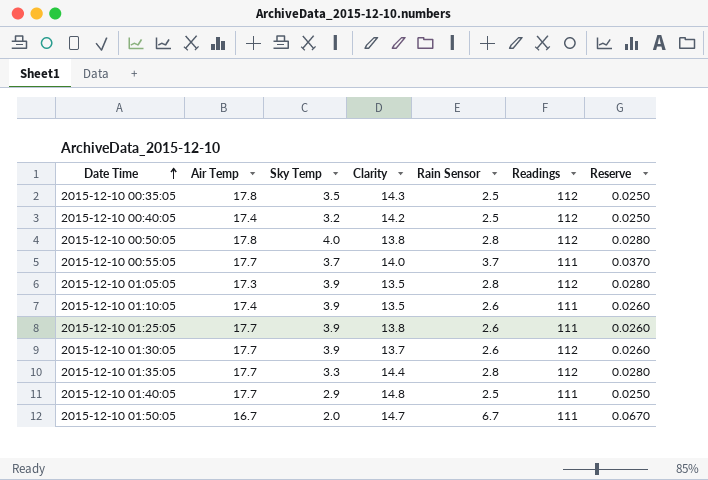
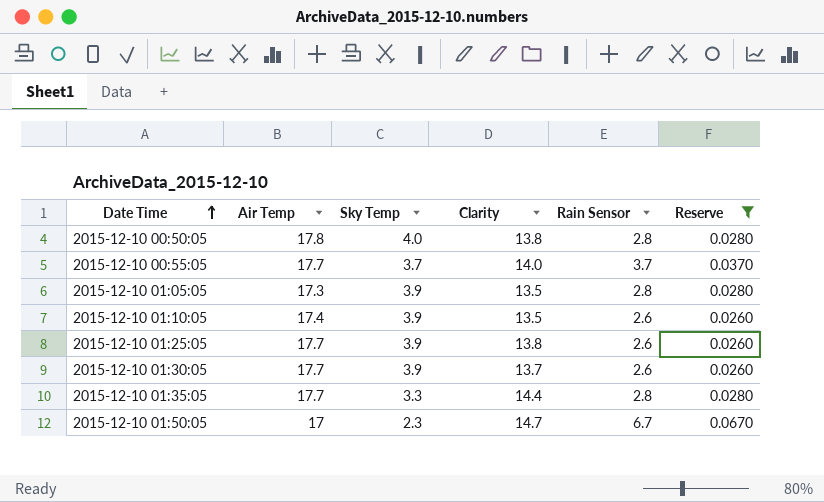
filter: none -> Reserve != 0.0250
column Readings | position: 6 -> none
2015-12-10 01:50:05 | Air Temp: 16.7 -> 17
2015-12-10 01:50:05 | Sky Temp: 2.0 -> 2.3

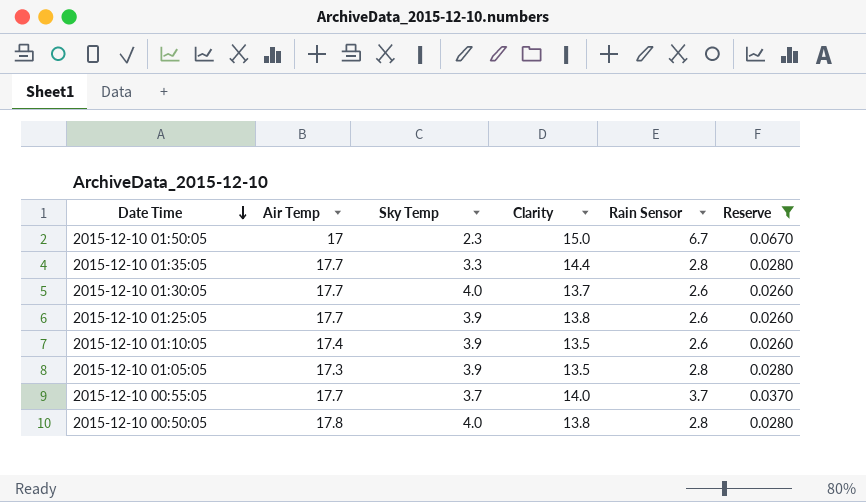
row order: Date Time ascending -> Date Time descending
2015-12-10 01:50:05 | Clarity: 14.7 -> 15.0
2015-12-10 01:30:05 | Sky Temp: 3.9 -> 4.0

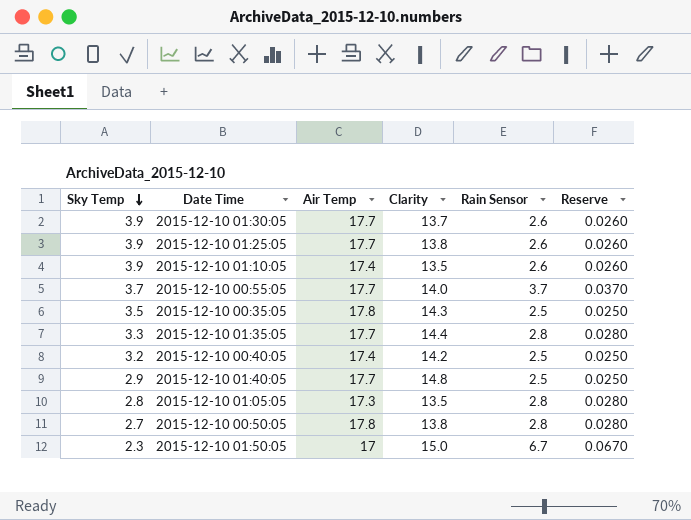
filter: Reserve != 0.0250 -> none
row order: Date Time descending -> Sky Temp descending
column Sky Temp | position: 3 -> 1
2015-12-10 01:30:05 | Sky Temp: 4.0 -> 3.9
2015-12-10 01:05:05 | Sky Temp: 3.9 -> 2.8
2015-12-10 00:50:05 | Sky Temp: 4.0 -> 2.7

